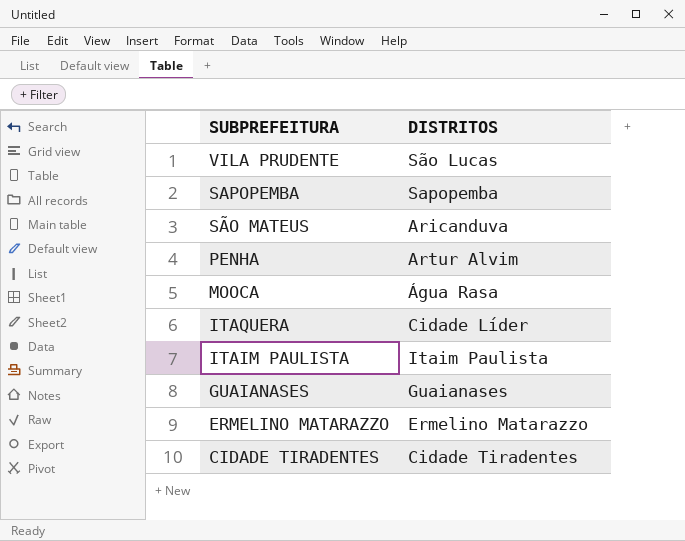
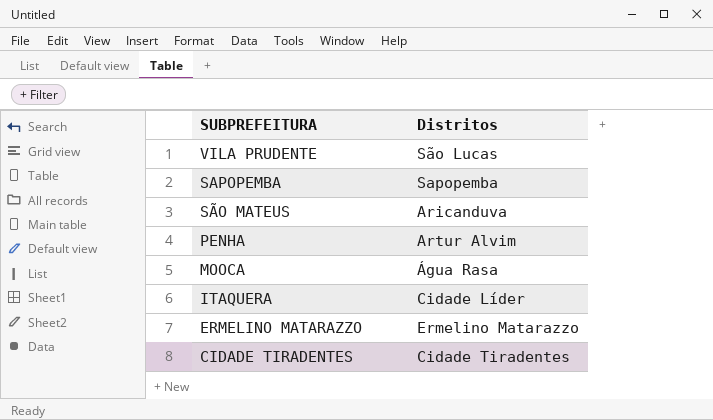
column name: DISTRITOS -> Distritos
row ITAIM PAULISTA: Itaim Paulista -> none
row GUAIANASES: Guaianases -> none

